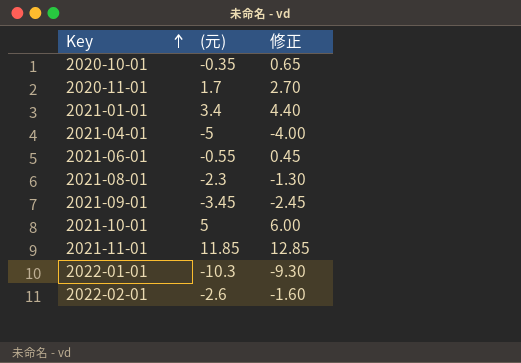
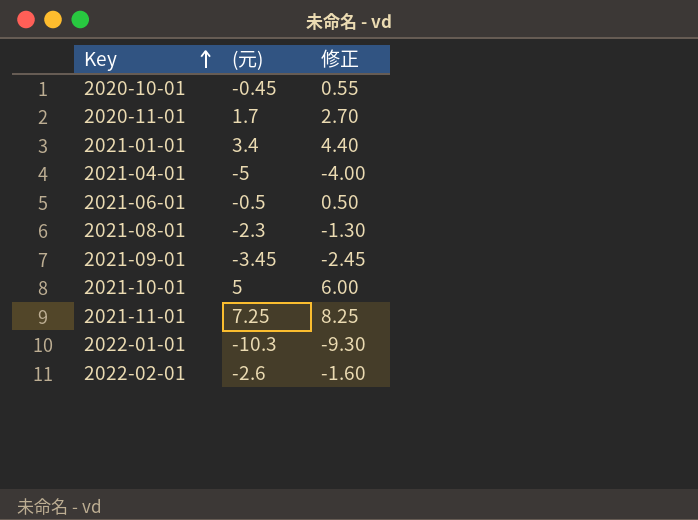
2020-10-01 | (元): -0.35 -> -0.45
2020-10-01 | 修正: 0.65 -> 0.55
2021-06-01 | (元): -0.55 -> -0.5
2021-06-01 | 修正: 0.45 -> 0.50
2021-11-01 | (元): 11.85 -> 7.25
2021-11-01 | 修正: 12.85 -> 8.25

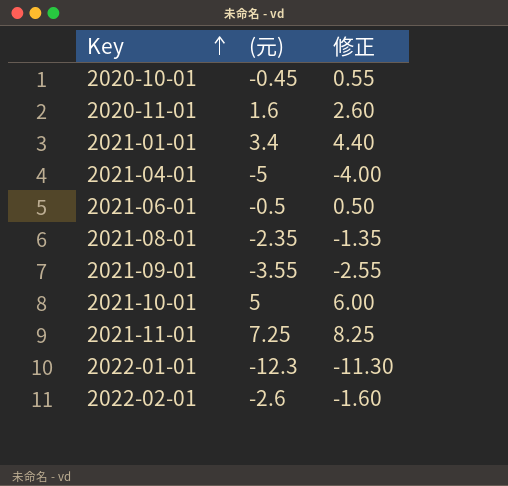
2020-11-01 | (元): 1.7 -> 1.6
2020-11-01 | 修正: 2.70 -> 2.60
2021-08-01 | (元): -2.3 -> -2.35
2021-08-01 | 修正: -1.30 -> -1.35
2021-09-01 | (元): -3.45 -> -3.55
2021-09-01 | 修正: -2.45 -> -2.55
2022-01-01 | (元): -10.3 -> -12.3
2022-01-01 | 修正: -9.30 -> -11.30

